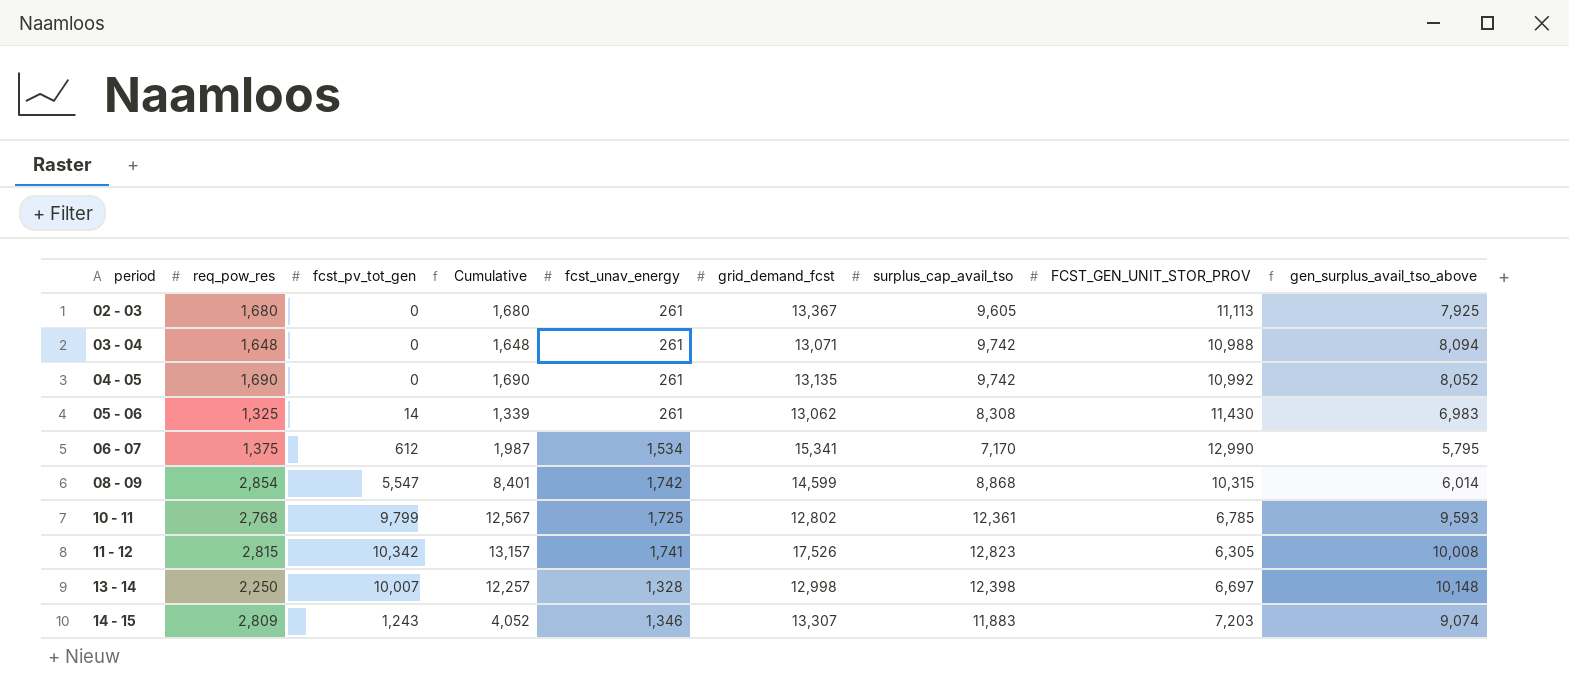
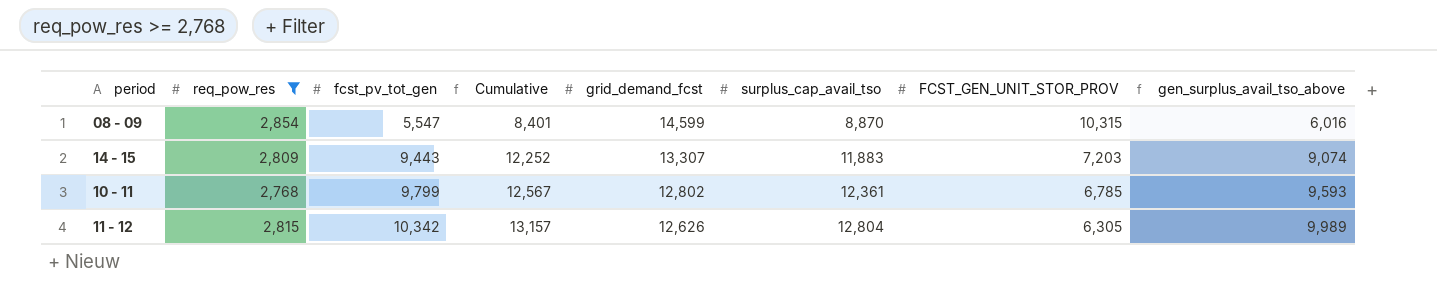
filter: none -> req_pow_res >= 2,768
row order: period ascending -> fcst_pv_tot_gen ascending
column fcst_unav_energy | position: 5 -> none
08 - 09 | surplus_cap_avail_tso: 8,868 -> 8,870
08 - 09 | gen_surplus_avail_tso_above: 6,014 -> 6,016
14 - 15 | fcst_pv_tot_gen: 1,243 -> 9,443
14 - 15 | Cumulative: 4,052 -> 12,252
11 - 12 | grid_demand_fcst: 17,526 -> 12,626
11 - 12 | surplus_cap_avail_tso: 12,823 -> 12,804
11 - 12 | gen_surplus_avail_tso_above: 10,008 -> 9,989

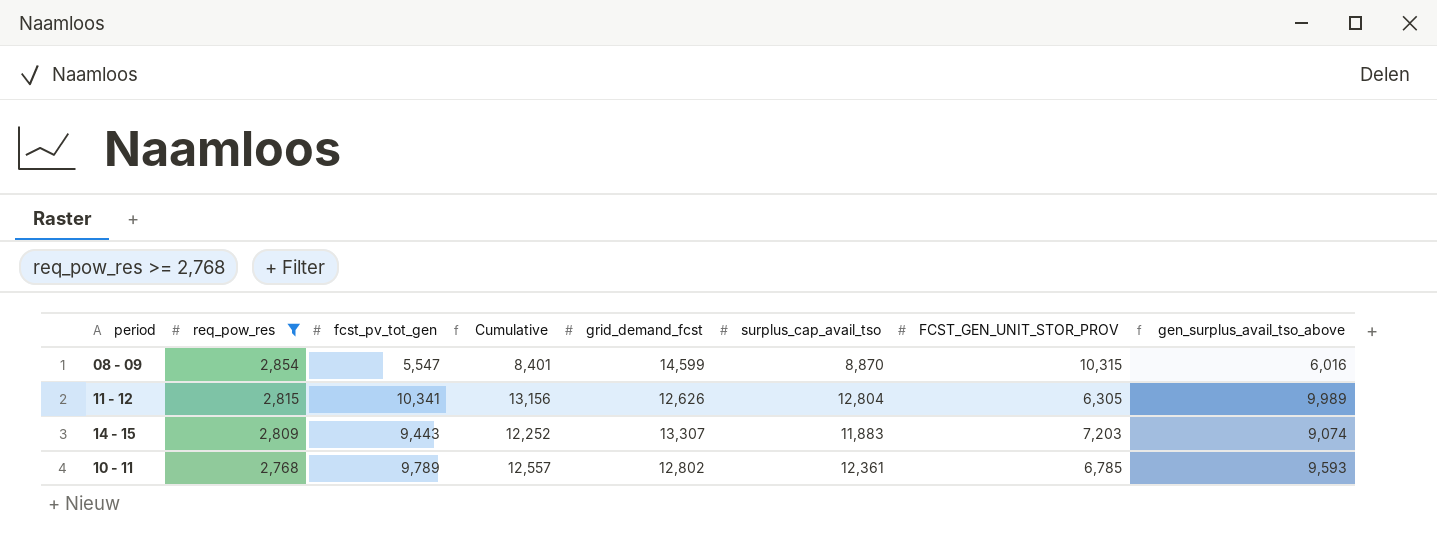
row order: fcst_pv_tot_gen ascending -> req_pow_res descending
11 - 12 | fcst_pv_tot_gen: 10,342 -> 10,341
11 - 12 | Cumulative: 13,157 -> 13,156
10 - 11 | fcst_pv_tot_gen: 9,799 -> 9,789
10 - 11 | Cumulative: 12,567 -> 12,557

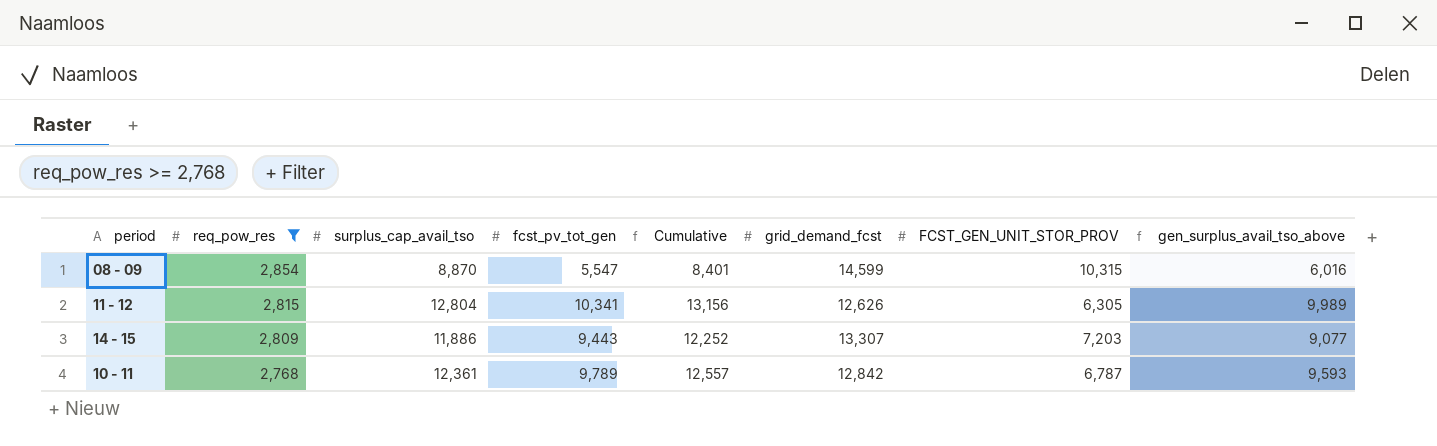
column surplus_cap_avail_tso | position: 6 -> 3
14 - 15 | surplus_cap_avail_tso: 11,883 -> 11,886
14 - 15 | gen_surplus_avail_tso_above: 9,074 -> 9,077
10 - 11 | grid_demand_fcst: 12,802 -> 12,842
10 - 11 | FCST_GEN_UNIT_STOR_PROV: 6,785 -> 6,787

